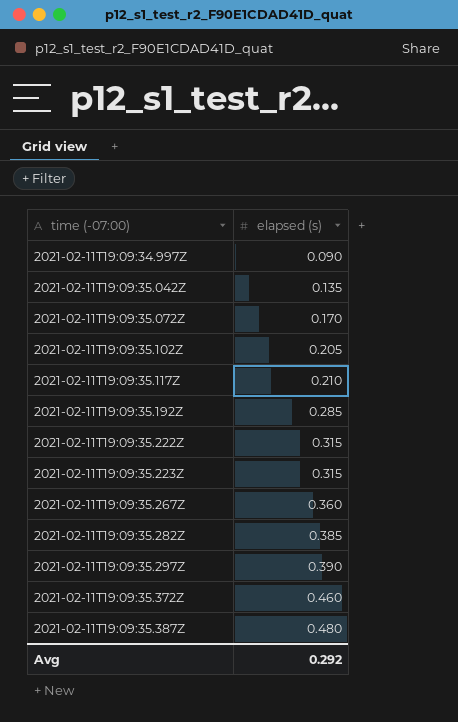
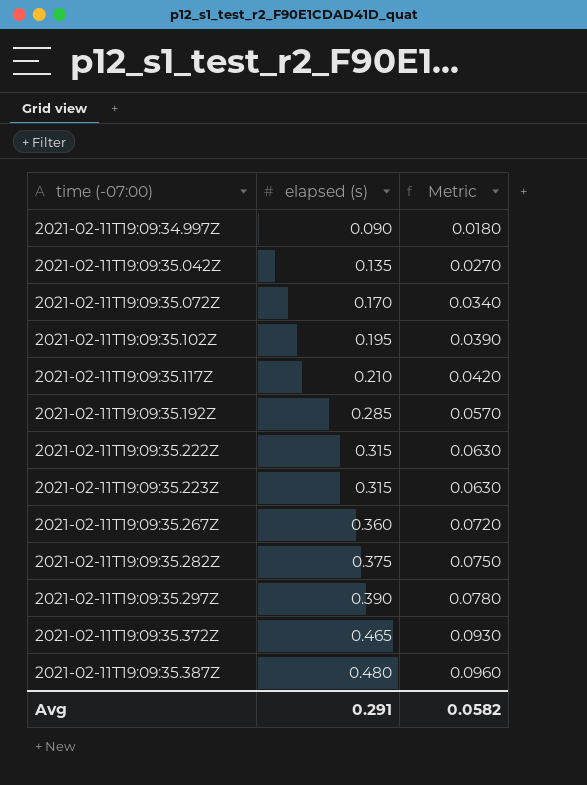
column Metric | formula: none -> [elapsed (s)] * 0.2
2021-02-11T19:09:35.102Z | elapsed (s): 0.205 -> 0.195
2021-02-11T19:09:35.282Z | elapsed (s): 0.385 -> 0.375
2021-02-11T19:09:35.372Z | elapsed (s): 0.460 -> 0.465
Avg | elapsed (s): 0.292 -> 0.291

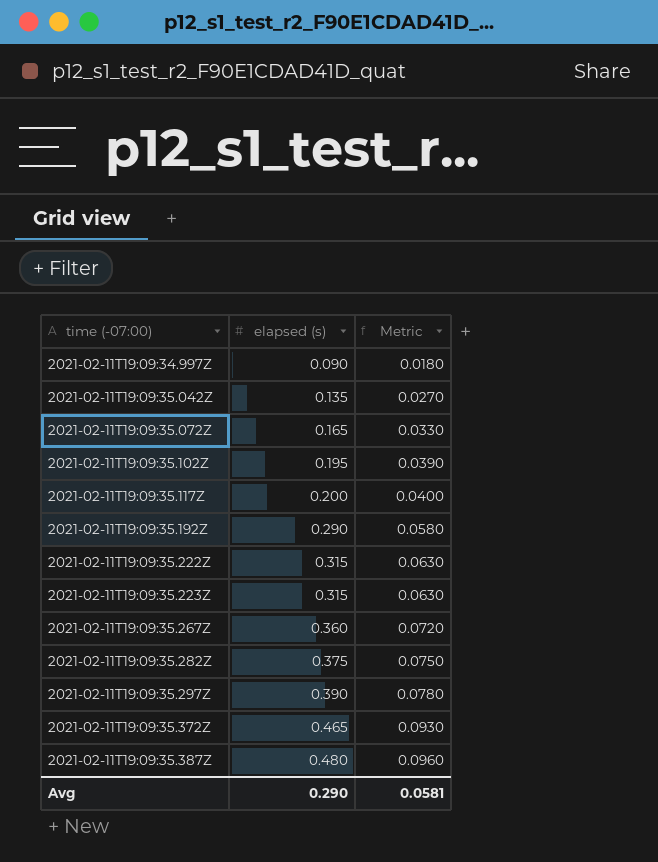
2021-02-11T19:09:35.072Z | elapsed (s): 0.170 -> 0.165
2021-02-11T19:09:35.072Z | Metric: 0.0340 -> 0.0330
2021-02-11T19:09:35.117Z | elapsed (s): 0.210 -> 0.200
2021-02-11T19:09:35.117Z | Metric: 0.0420 -> 0.0400
2021-02-11T19:09:35.192Z | elapsed (s): 0.285 -> 0.290
2021-02-11T19:09:35.192Z | Metric: 0.0570 -> 0.0580
Avg | elapsed (s): 0.291 -> 0.290
Avg | Metric: 0.0582 -> 0.0581

